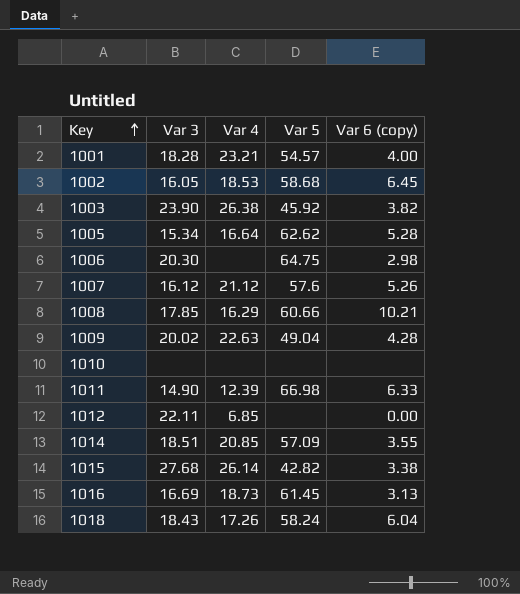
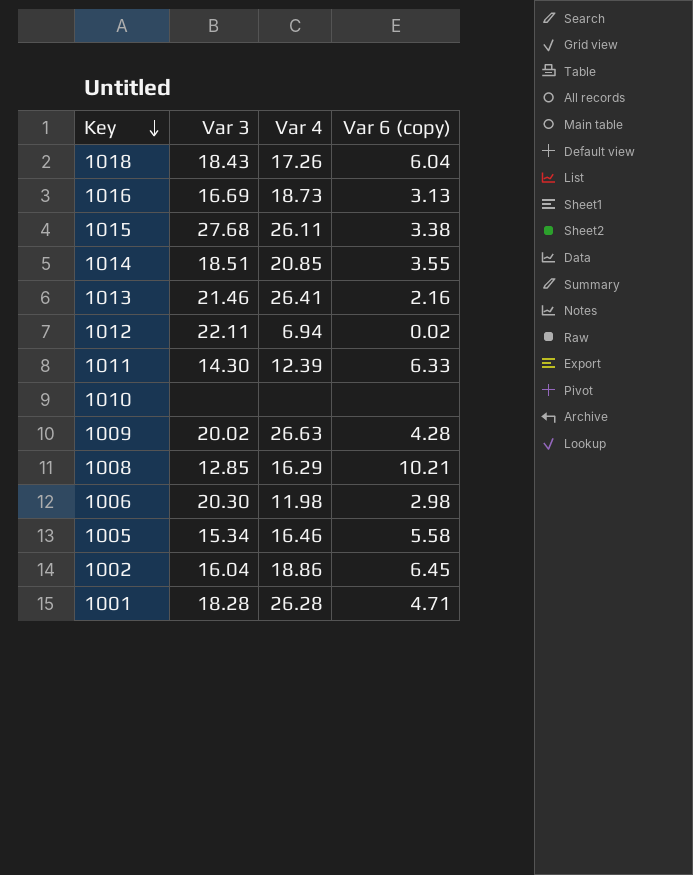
row order: Key ascending -> Key descending
column Var 5 | position: 4 -> none
row 1003: 23.90 | 26.38 | 45.92 | 3.82 -> none
row 1007: 16.12 | 21.12 | 57.6 | 5.26 -> none
1015 | Var 4: 26.14 -> 26.11
row 1013: none -> 21.46 | 26.41 | 2.16
1012 | Var 4: 6.85 -> 6.94
1012 | Var 6 (copy): 0.00 -> 0.02
1011 | Var 3: 14.90 -> 14.30
1009 | Var 4: 22.63 -> 26.63
1008 | Var 3: 17.85 -> 12.85
1006 | Var 4: none -> 11.98
1005 | Var 4: 16.64 -> 16.46
1005 | Var 6 (copy): 5.28 -> 5.58
1002 | Var 3: 16.05 -> 16.04
1002 | Var 4: 18.53 -> 18.86
1001 | Var 4: 23.21 -> 26.28
1001 | Var 6 (copy): 4.00 -> 4.71

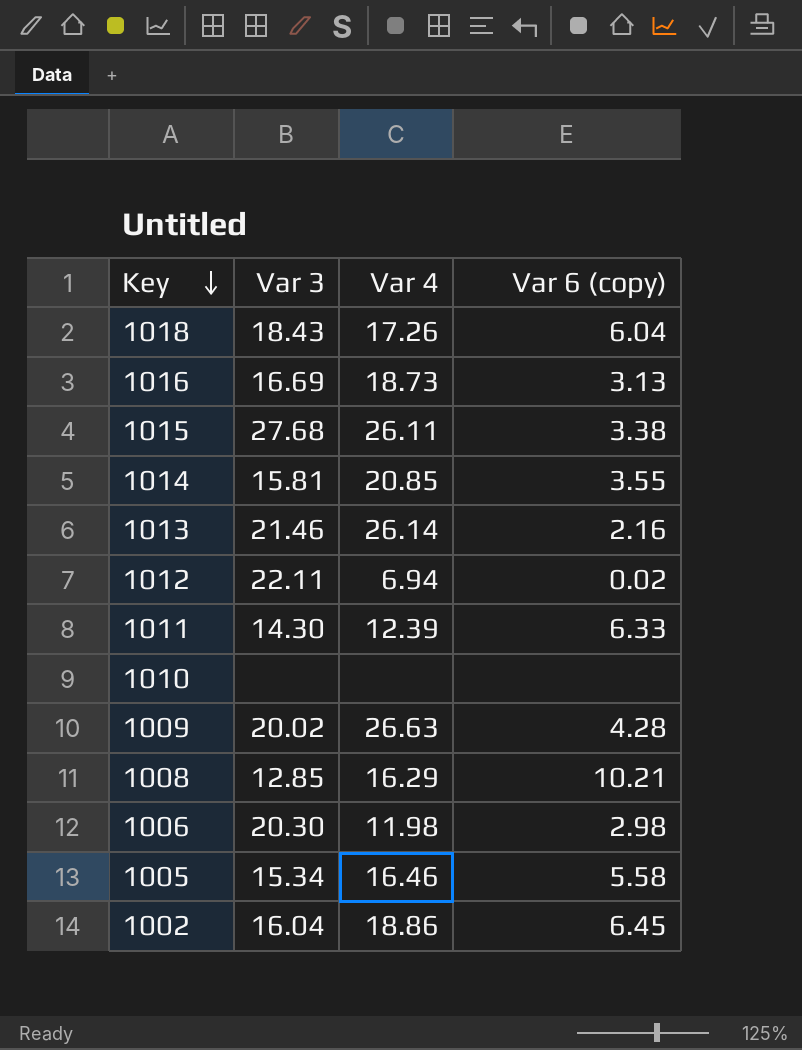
row 1001: 18.28 | 26.28 | 4.71 -> none
1014 | Var 3: 18.51 -> 15.81
1013 | Var 4: 26.41 -> 26.14

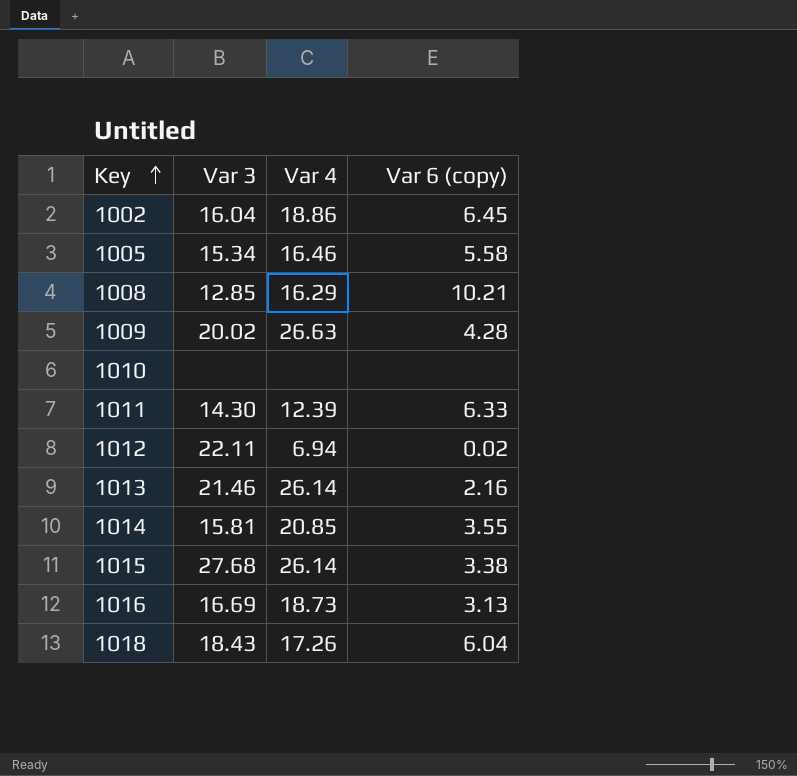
row order: Key descending -> Key ascending
row 1006: 20.30 | 11.98 | 2.98 -> none
1015 | Var 4: 26.11 -> 26.14

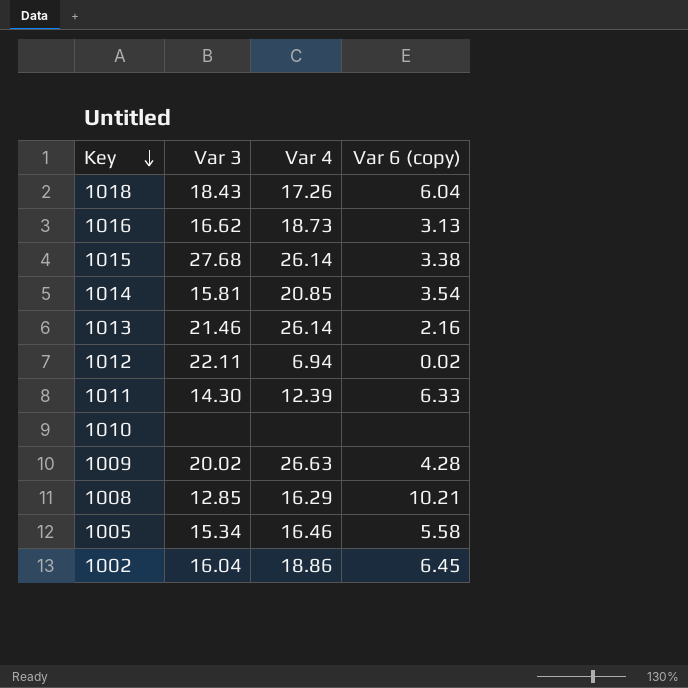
row order: Key ascending -> Key descending
1016 | Var 3: 16.69 -> 16.62
1014 | Var 6 (copy): 3.55 -> 3.54

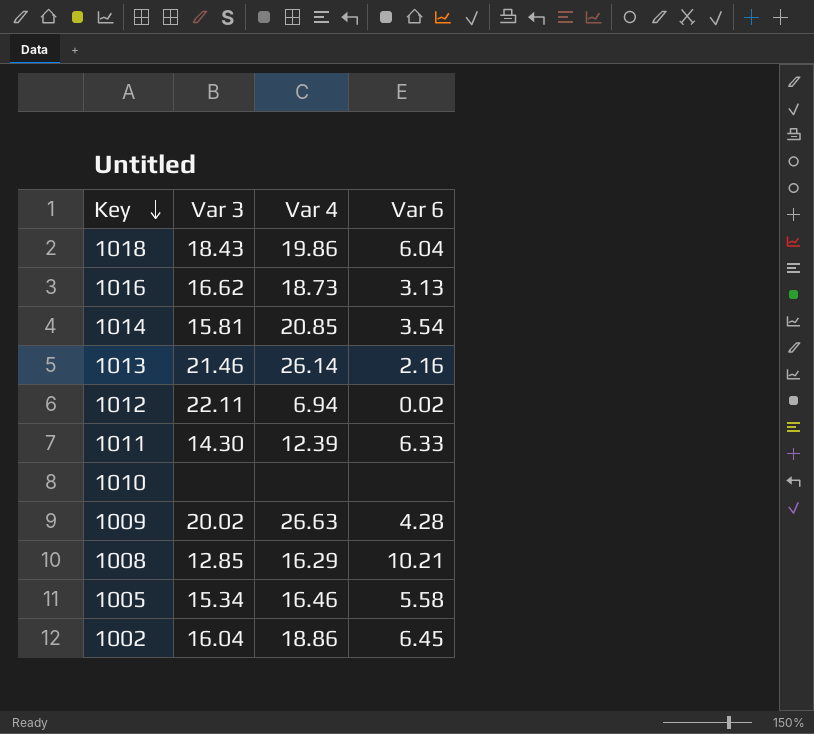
column name: Var 6 (copy) -> Var 6
row 1015: 27.68 | 26.14 | 3.38 -> none
1018 | Var 4: 17.26 -> 19.86

